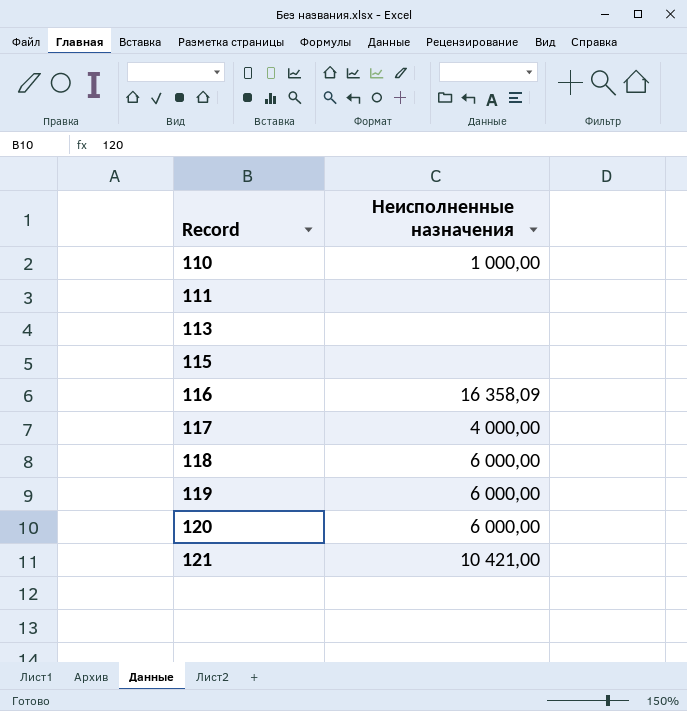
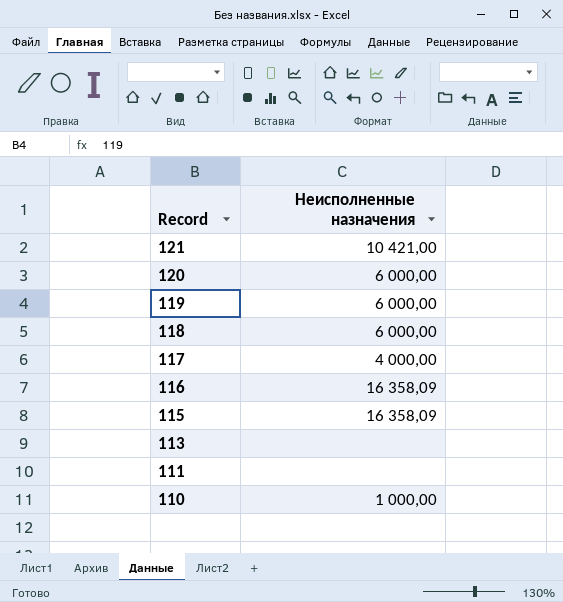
row order: Record ascending -> Record descending
115 | Неисполненные назначения: none -> 16 358,09

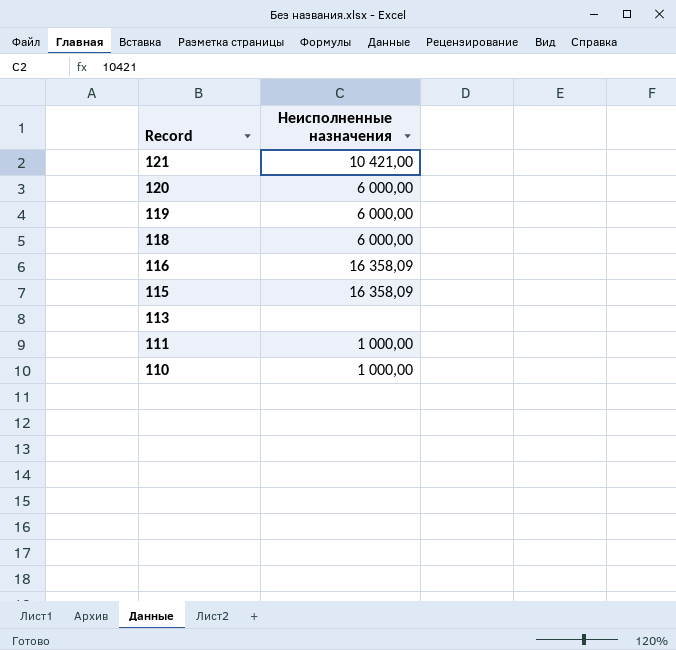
row 117: 4 000,00 -> none
111 | Неисполненные назначения: none -> 1 000,00

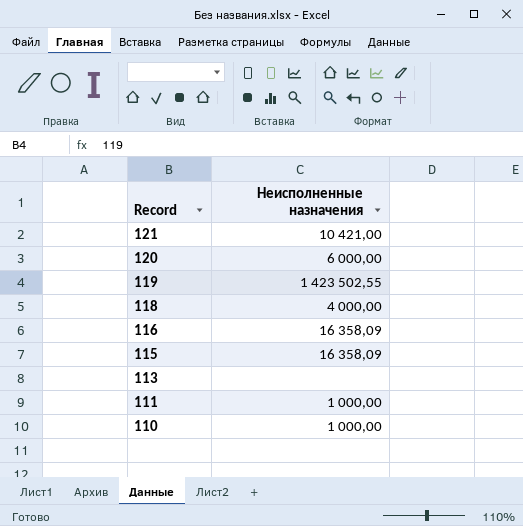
119 | Неисполненные назначения: 6 000,00 -> 1 423 502,55
118 | Неисполненные назначения: 6 000,00 -> 4 000,00

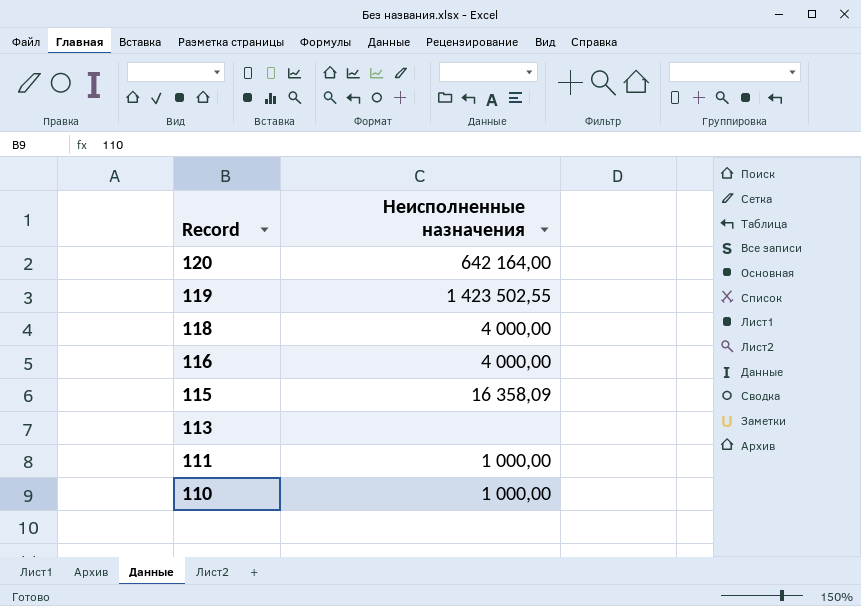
row 121: 10 421,00 -> none
120 | Неисполненные назначения: 6 000,00 -> 642 164,00
116 | Неисполненные назначения: 16 358,09 -> 4 000,00

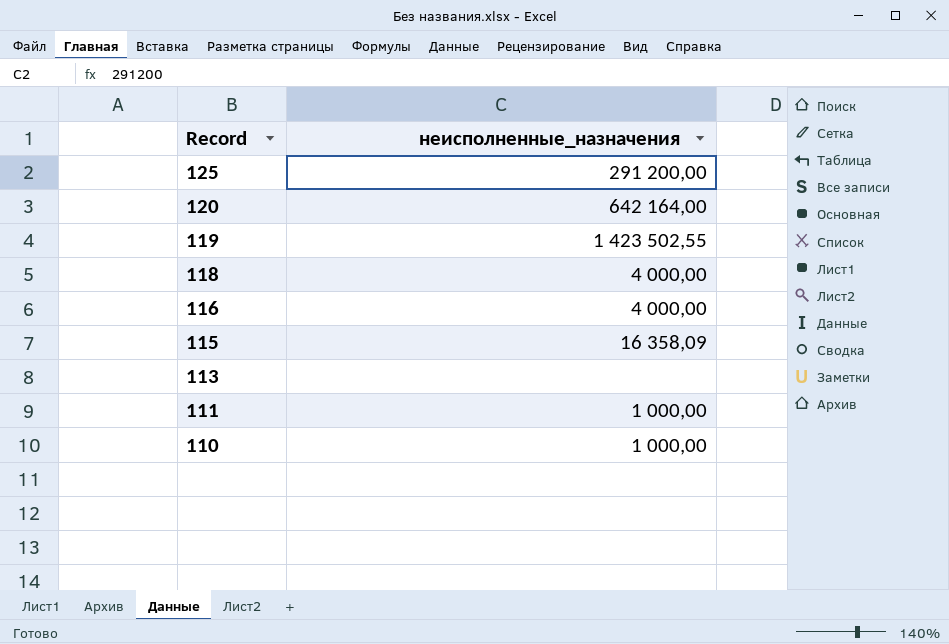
column name: Неисполненные назначения -> неисполненные_назначения
row 125: none -> 291 200,00

